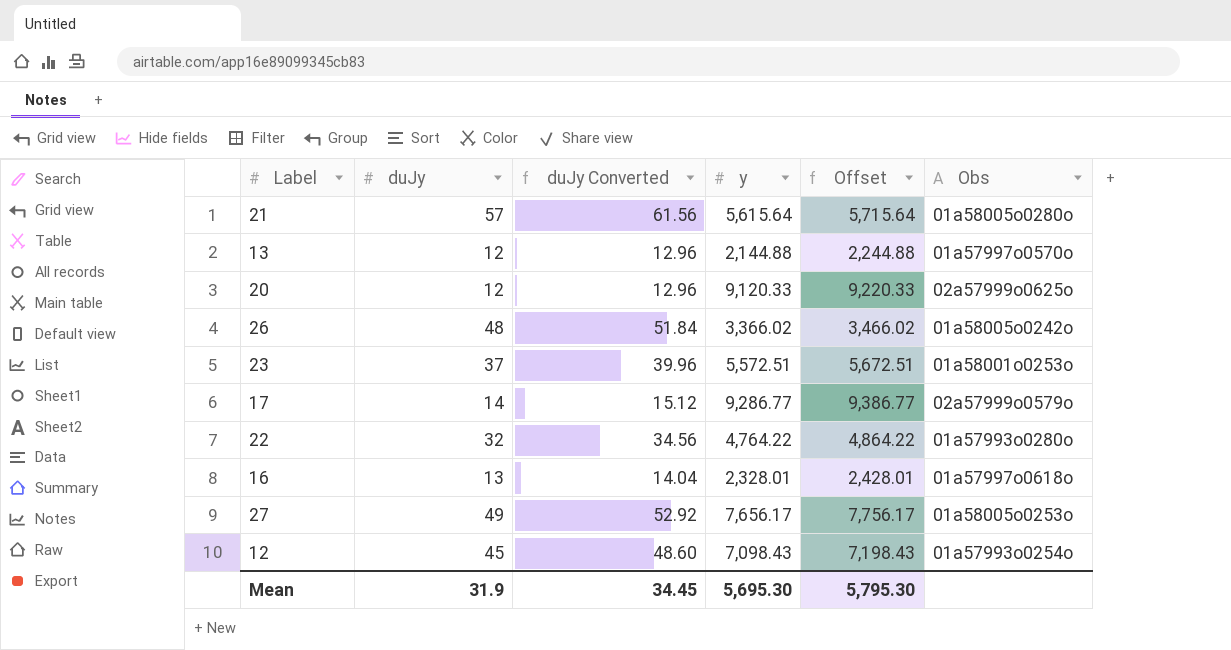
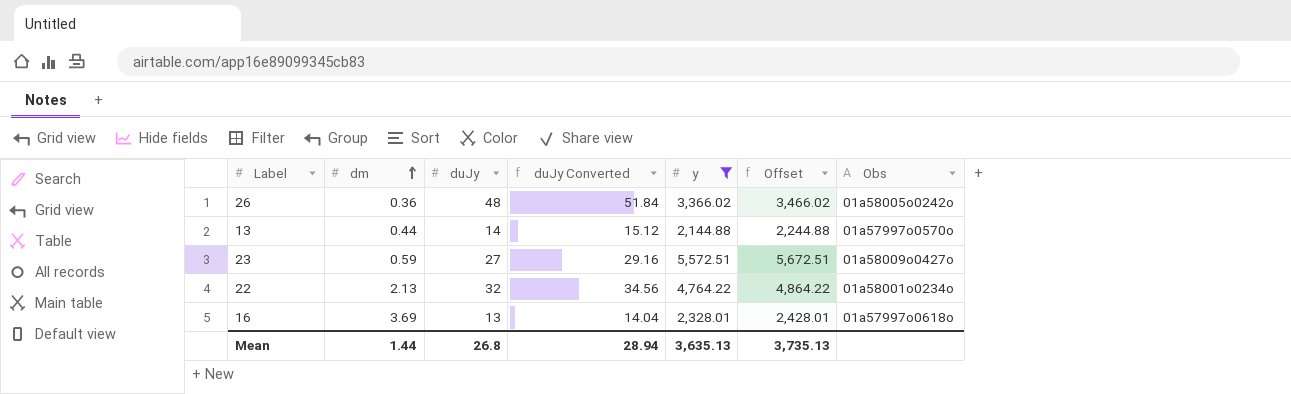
filter: none -> y <= 5,572.51
row order: none -> dm ascending
column dm | position: none -> 2
13 | duJy: 12 -> 14
13 | duJy Converted: 12.96 -> 15.12
23 | duJy: 37 -> 27
23 | duJy Converted: 39.96 -> 29.16
23 | Obs: 01a58001o0253o -> 01a58009o0427o
22 | Obs: 01a57993o0280o -> 01a58001o0234o
Mean | duJy: 31.9 -> 26.8
Mean | duJy Converted: 34.45 -> 28.94
Mean | y: 5,695.30 -> 3,635.13
Mean | Offset: 5,795.30 -> 3,735.13

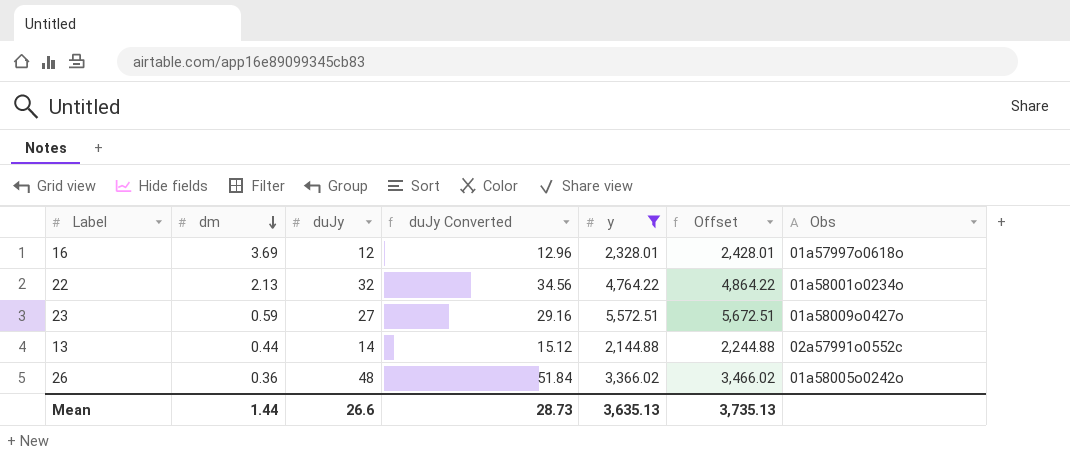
row order: dm ascending -> dm descending
16 | duJy: 13 -> 12
16 | duJy Converted: 14.04 -> 12.96
13 | Obs: 01a57997o0570o -> 02a57991o0552c
Mean | duJy: 26.8 -> 26.6
Mean | duJy Converted: 28.94 -> 28.73

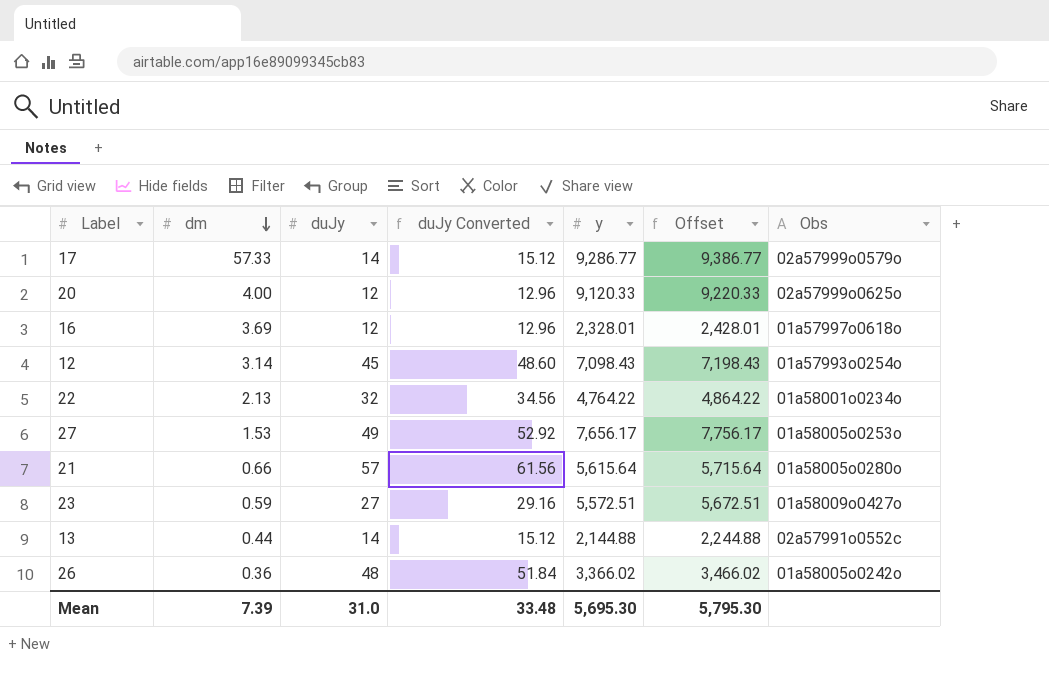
filter: y <= 5,572.51 -> none
Mean | dm: 1.44 -> 7.39
Mean | duJy: 26.6 -> 31.0
Mean | duJy Converted: 28.73 -> 33.48
Mean | y: 3,635.13 -> 5,695.30
Mean | Offset: 3,735.13 -> 5,795.30

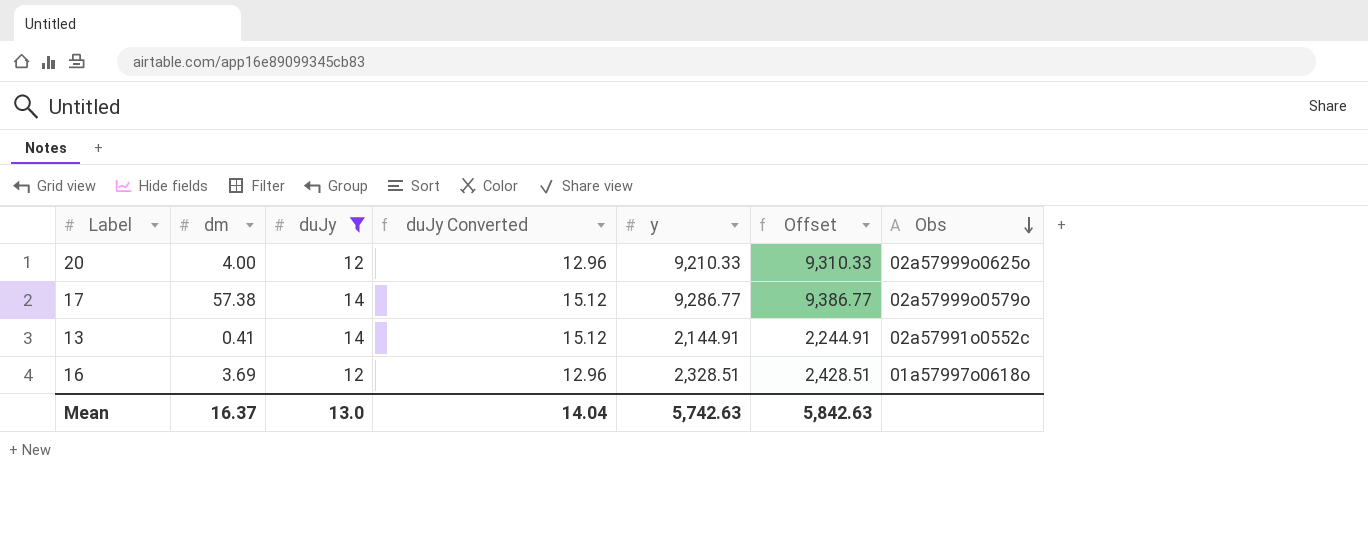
filter: none -> duJy <= 14
row order: dm descending -> Obs descending
20 | y: 9,120.33 -> 9,210.33
20 | Offset: 9,220.33 -> 9,310.33
17 | dm: 57.33 -> 57.38
13 | dm: 0.44 -> 0.41
13 | y: 2,144.88 -> 2,144.91
13 | Offset: 2,244.88 -> 2,244.91
16 | y: 2,328.01 -> 2,328.51
16 | Offset: 2,428.01 -> 2,428.51
Mean | dm: 7.39 -> 16.37
Mean | duJy: 31.0 -> 13.0
Mean | duJy Converted: 33.48 -> 14.04
Mean | y: 5,695.30 -> 5,742.63
Mean | Offset: 5,795.30 -> 5,842.63

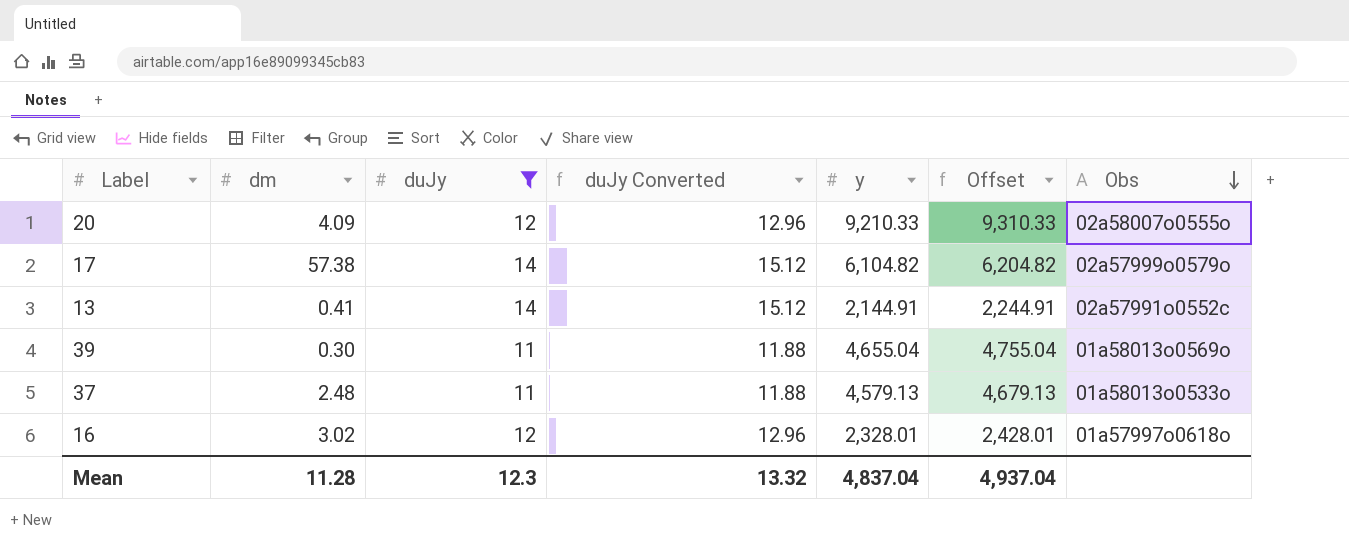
20 | dm: 4.00 -> 4.09
20 | Obs: 02a57999o0625o -> 02a58007o0555o
17 | y: 9,286.77 -> 6,104.82
17 | Offset: 9,386.77 -> 6,204.82
row 39: none -> 0.30 | 11 | 11.88 | 4,655.04 | 4,755.04 | 01a58013o0569o
row 37: none -> 2.48 | 11 | 11.88 | 4,579.13 | 4,679.13 | 01a58013o0533o
16 | dm: 3.69 -> 3.02
16 | y: 2,328.51 -> 2,328.01
16 | Offset: 2,428.51 -> 2,428.01
Mean | dm: 16.37 -> 11.28
Mean | duJy: 13.0 -> 12.3
Mean | duJy Converted: 14.04 -> 13.32
Mean | y: 5,742.63 -> 4,837.04
Mean | Offset: 5,842.63 -> 4,937.04

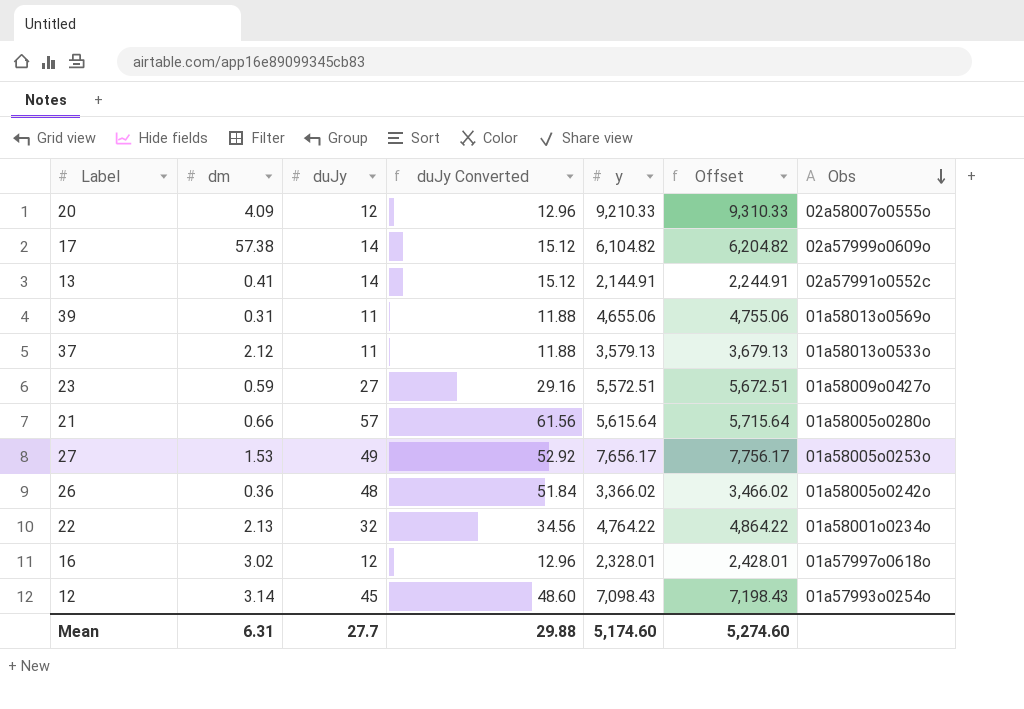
filter: duJy <= 14 -> none
17 | Obs: 02a57999o0579o -> 02a57999o0609o
39 | dm: 0.30 -> 0.31
39 | y: 4,655.04 -> 4,655.06
39 | Offset: 4,755.04 -> 4,755.06
37 | dm: 2.48 -> 2.12
37 | y: 4,579.13 -> 3,579.13
37 | Offset: 4,679.13 -> 3,679.13
Mean | dm: 11.28 -> 6.31
Mean | duJy: 12.3 -> 27.7
Mean | duJy Converted: 13.32 -> 29.88
Mean | y: 4,837.04 -> 5,174.60
Mean | Offset: 4,937.04 -> 5,274.60

